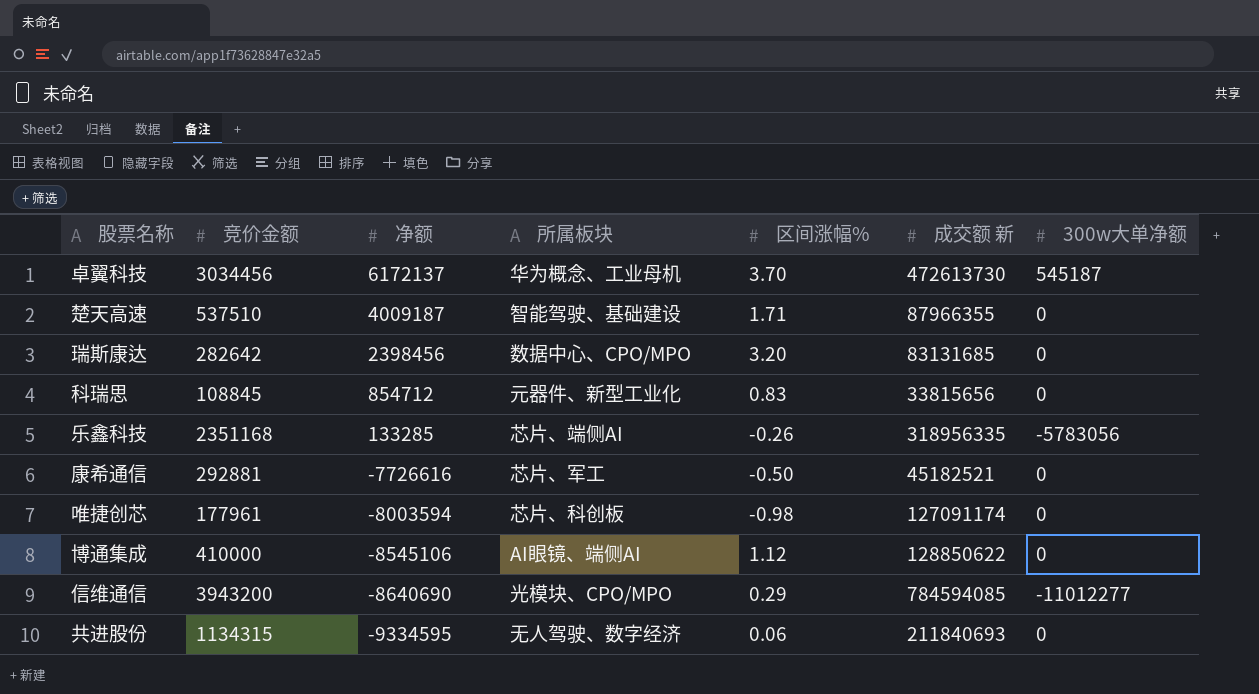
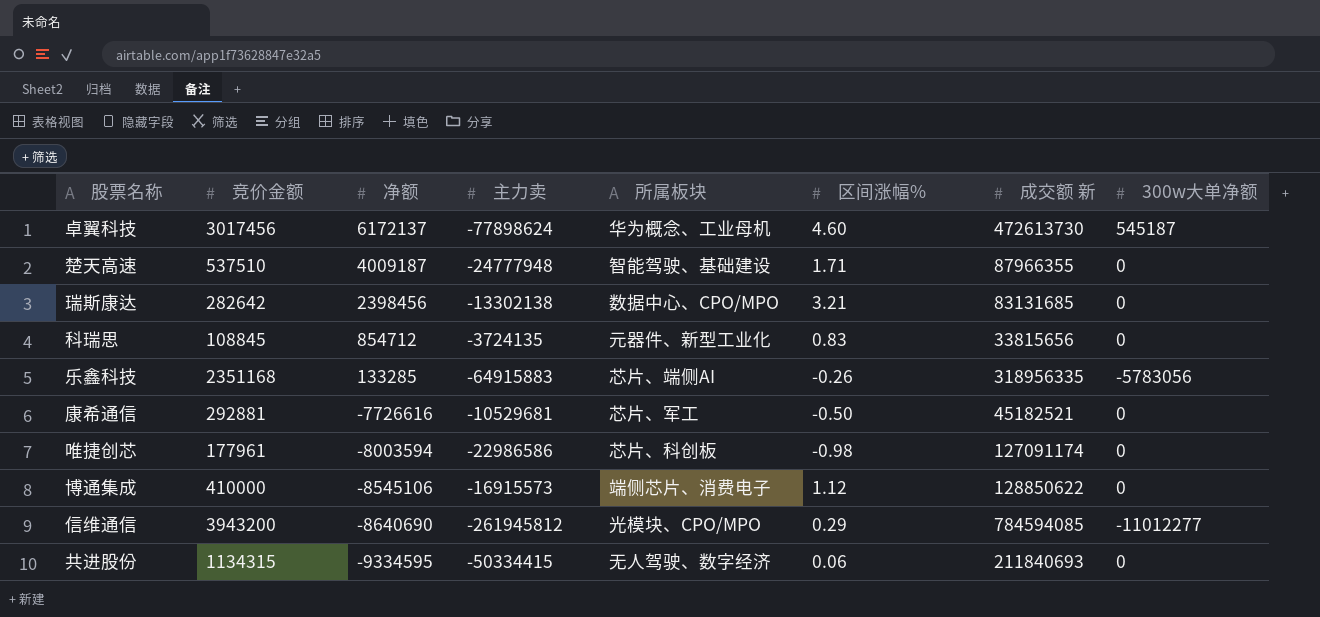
column 主力卖 | position: none -> 4
卓翼科技 | 竞价金额: 3034456 -> 3017456
卓翼科技 | 区间涨幅%: 3.70 -> 4.60
瑞斯康达 | 区间涨幅%: 3.20 -> 3.21
博通集成 | 所属板块: AI眼镜、端侧AI -> 端侧芯片、消费电子

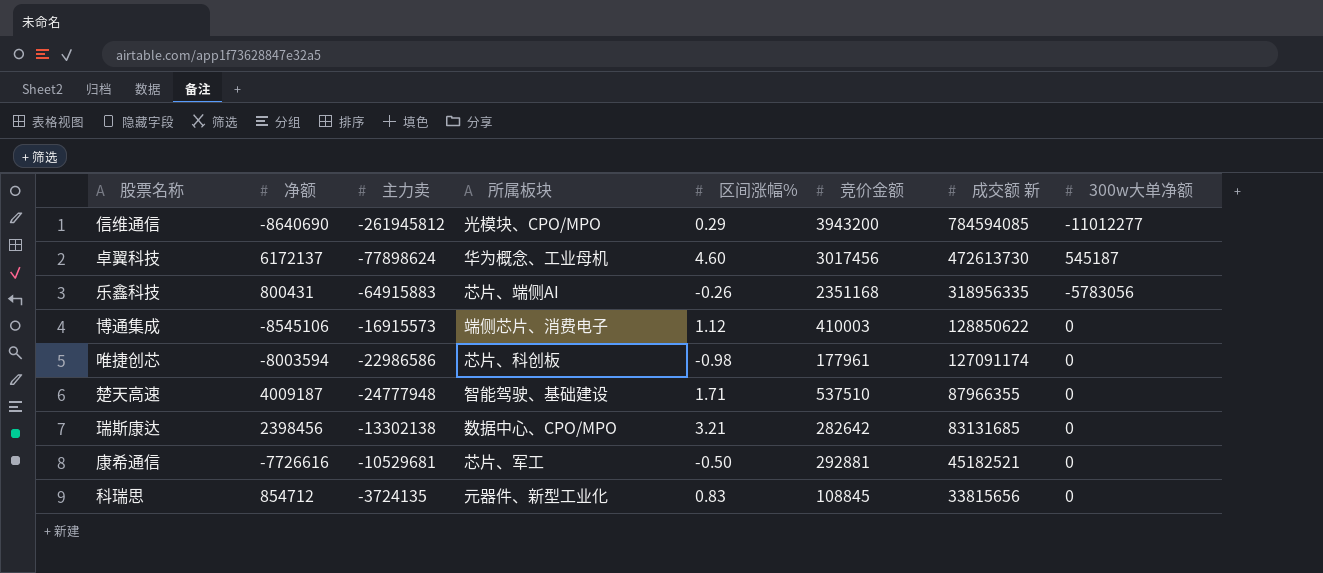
row order: 净额 descending -> 成交额 新 descending
column 竞价金额 | position: 2 -> 6
row 共进股份: 1134315 | -9334595 | -50334415 | 无人驾驶、数字经济 | 0.06 | 211840693 | 0 -> none
乐鑫科技 | 净额: 133285 -> 800431
博通集成 | 竞价金额: 410000 -> 410003

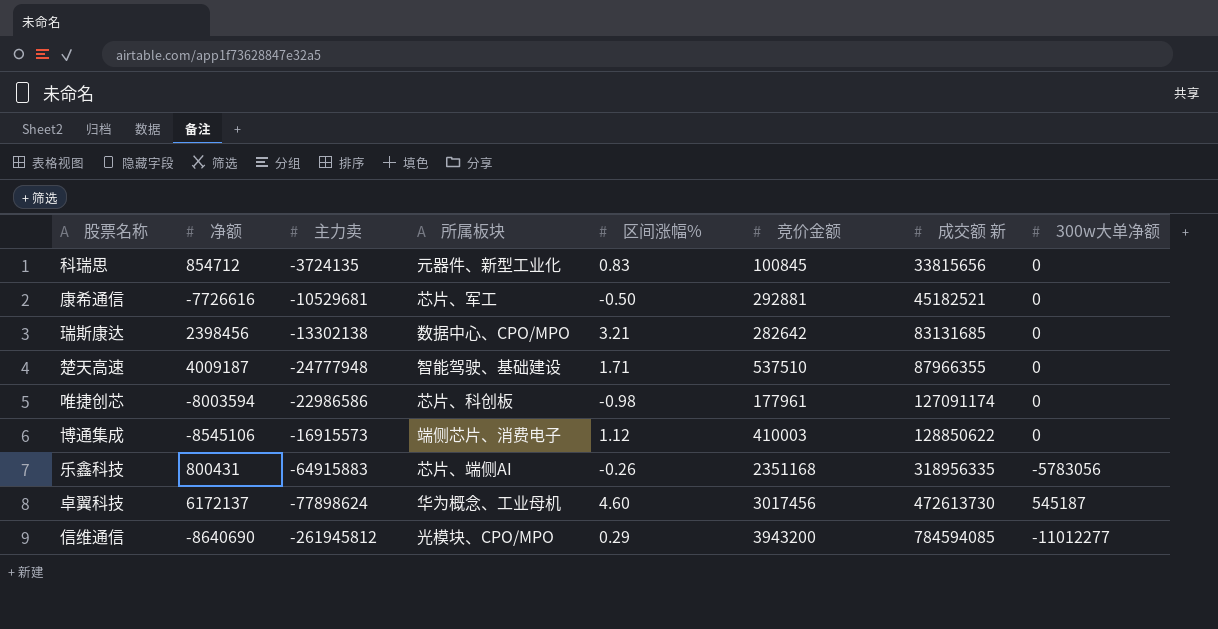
row order: 成交额 新 descending -> 成交额 新 ascending
科瑞思 | 竞价金额: 108845 -> 100845

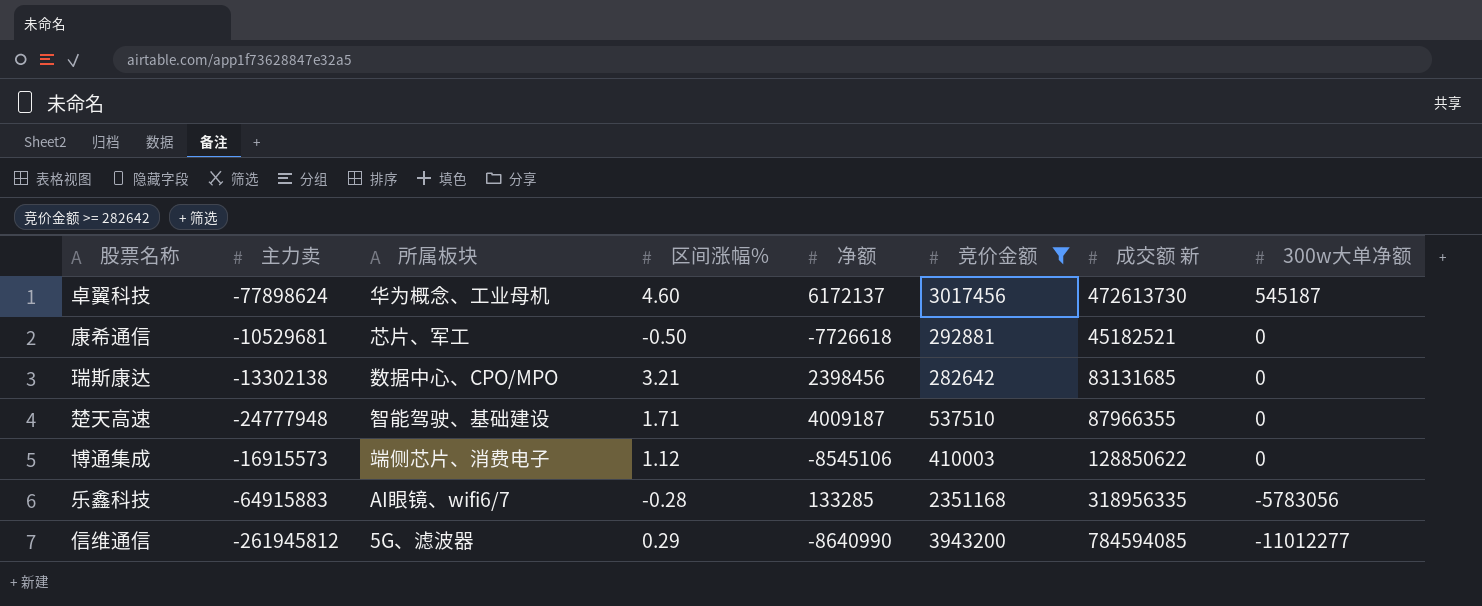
filter: none -> 竞价金额 >= 282642
row order: 成交额 新 ascending -> 300w大单净额 descending
column 净额 | position: 2 -> 5
康希通信 | 净额: -7726616 -> -7726618
乐鑫科技 | 所属板块: 芯片、端侧AI -> AI眼镜、wifi6/7
乐鑫科技 | 区间涨幅%: -0.26 -> -0.28
乐鑫科技 | 净额: 800431 -> 133285
信维通信 | 所属板块: 光模块、CPO/MPO -> 5G、滤波器
信维通信 | 净额: -8640690 -> -8640990

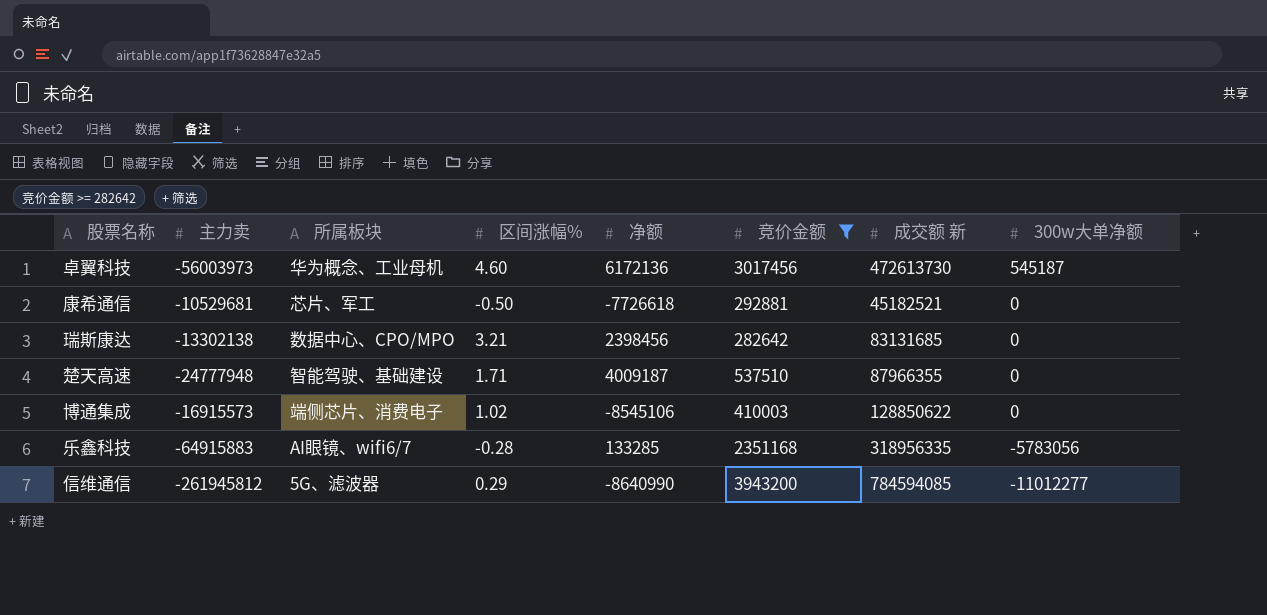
卓翼科技 | 主力卖: -77898624 -> -56003973
卓翼科技 | 净额: 6172137 -> 6172136
博通集成 | 区间涨幅%: 1.12 -> 1.02

